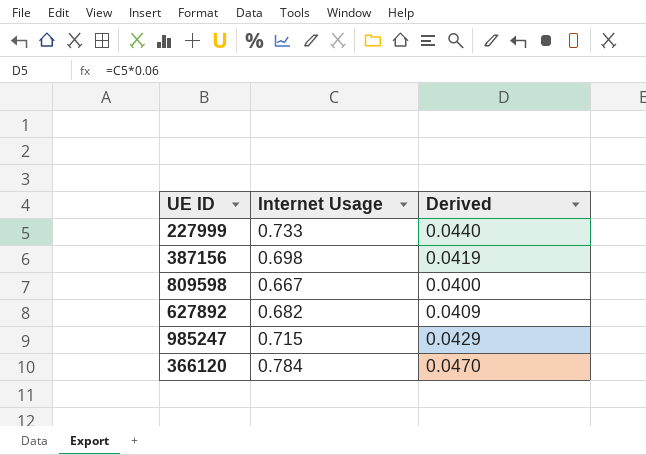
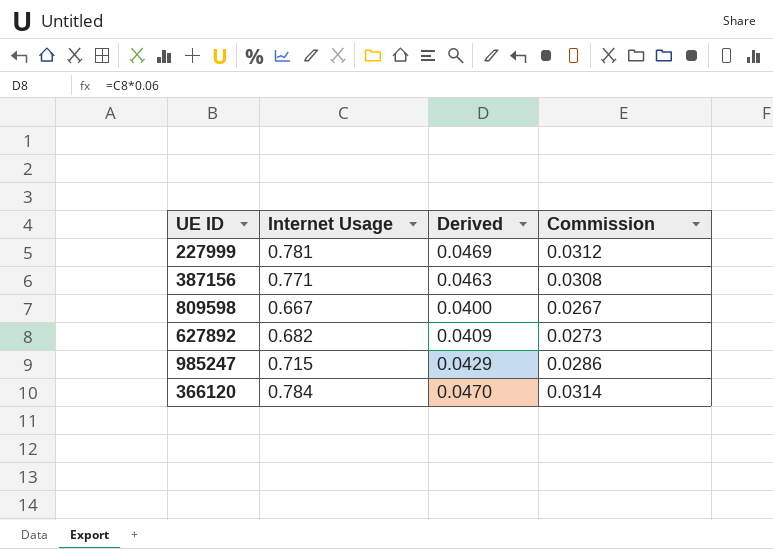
column Commission | formula: none -> [Internet Usage] * 0.04
227999 | Internet Usage: 0.733 -> 0.781
227999 | Derived: 0.0440 -> 0.0469
387156 | Internet Usage: 0.698 -> 0.771
387156 | Derived: 0.0419 -> 0.0463

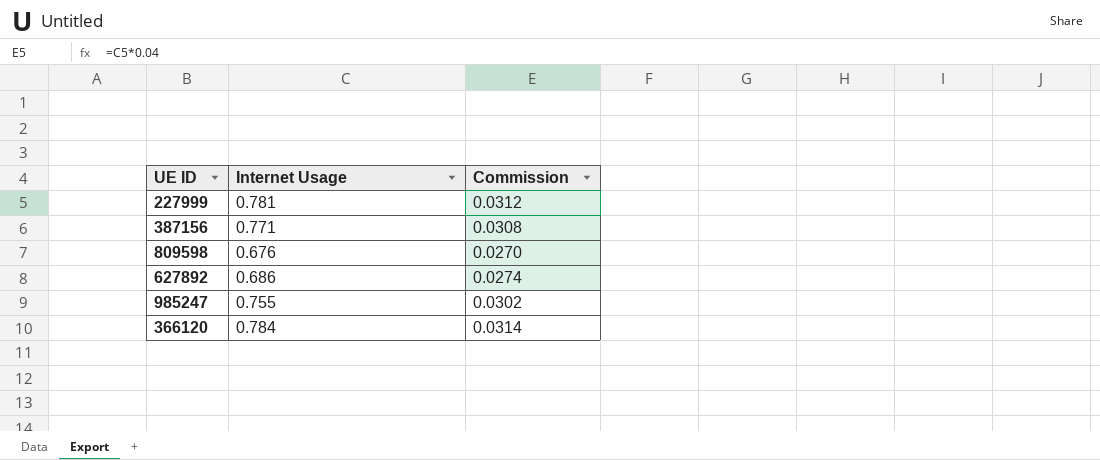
column Derived | formula: [Internet Usage] * 0.06 -> none
809598 | Internet Usage: 0.667 -> 0.676
809598 | Commission: 0.0267 -> 0.0270
627892 | Internet Usage: 0.682 -> 0.686
627892 | Commission: 0.0273 -> 0.0274
985247 | Internet Usage: 0.715 -> 0.755
985247 | Commission: 0.0286 -> 0.0302

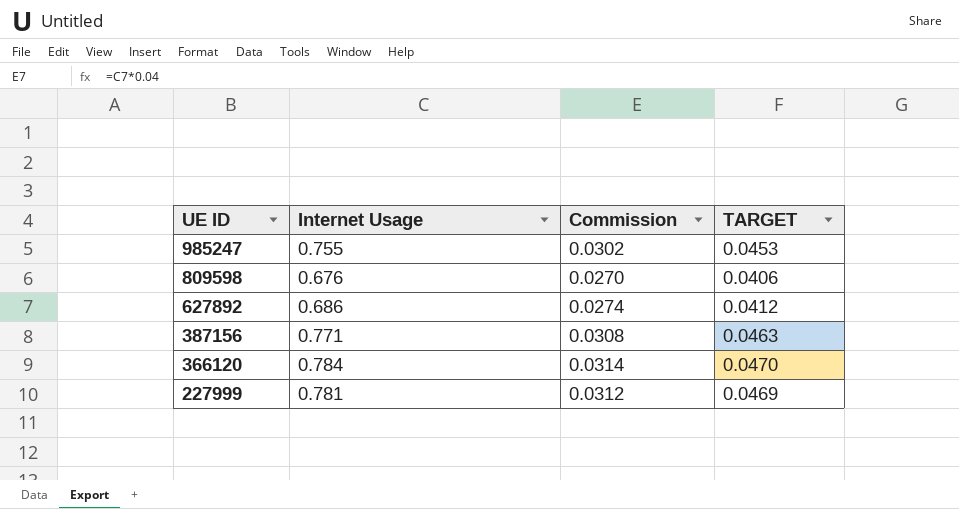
row order: none -> UE ID descending
column TARGET | formula: none -> [Internet Usage] * 0.06

